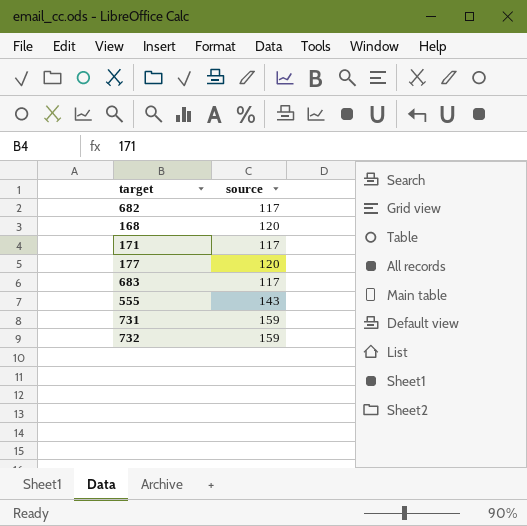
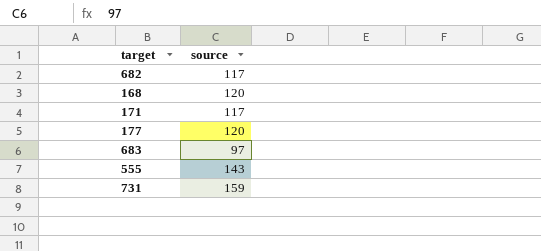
row 732: 159 -> none
683 | source: 117 -> 97

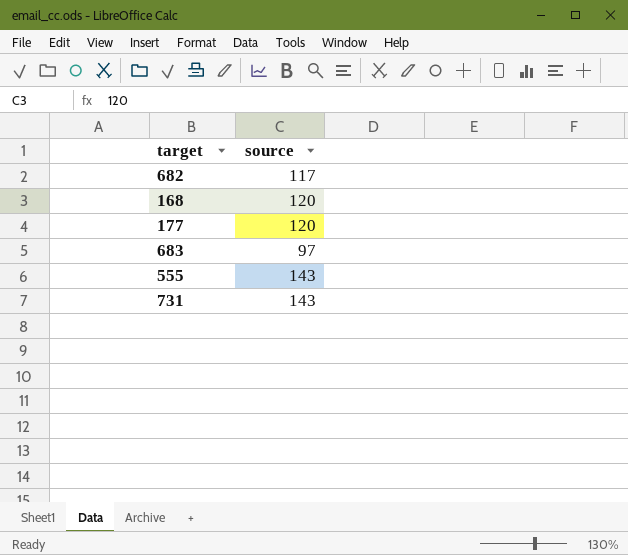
row 171: 117 -> none
731 | source: 159 -> 143

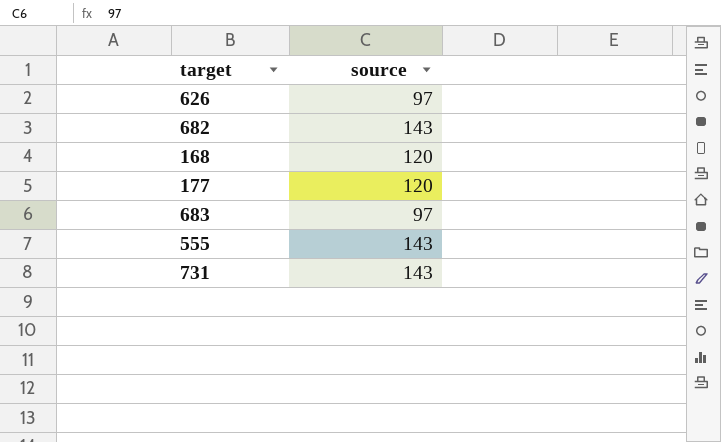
row 626: none -> 97
682 | source: 117 -> 143

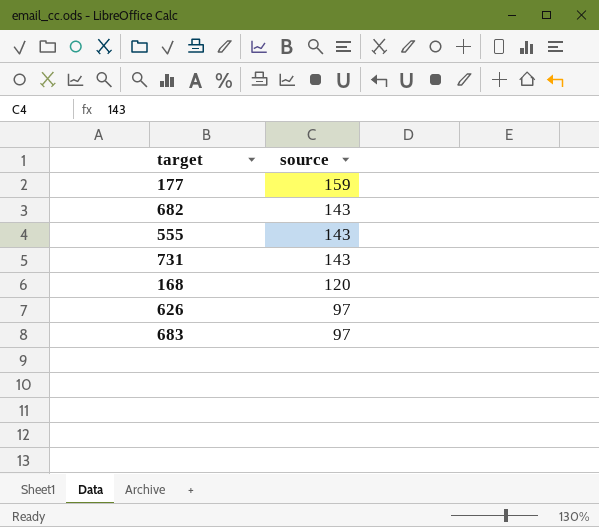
row order: none -> source descending
177 | source: 120 -> 159

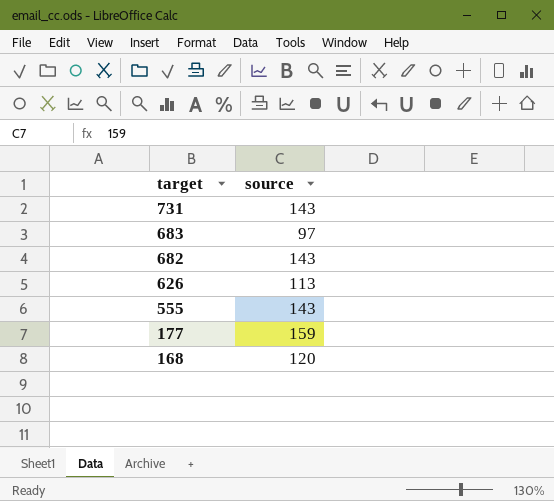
row order: source descending -> target descending
626 | source: 97 -> 113

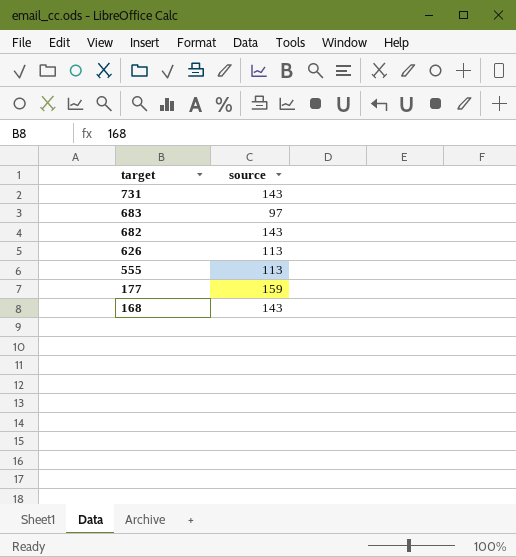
555 | source: 143 -> 113
168 | source: 120 -> 143

